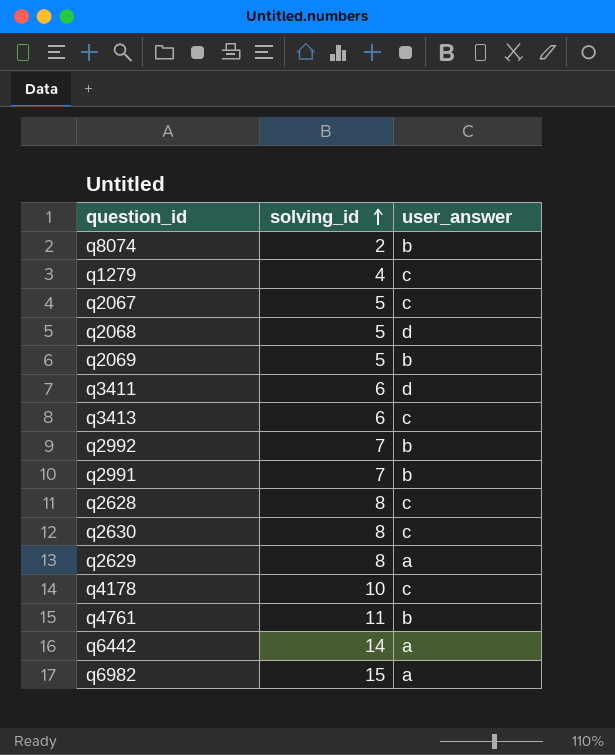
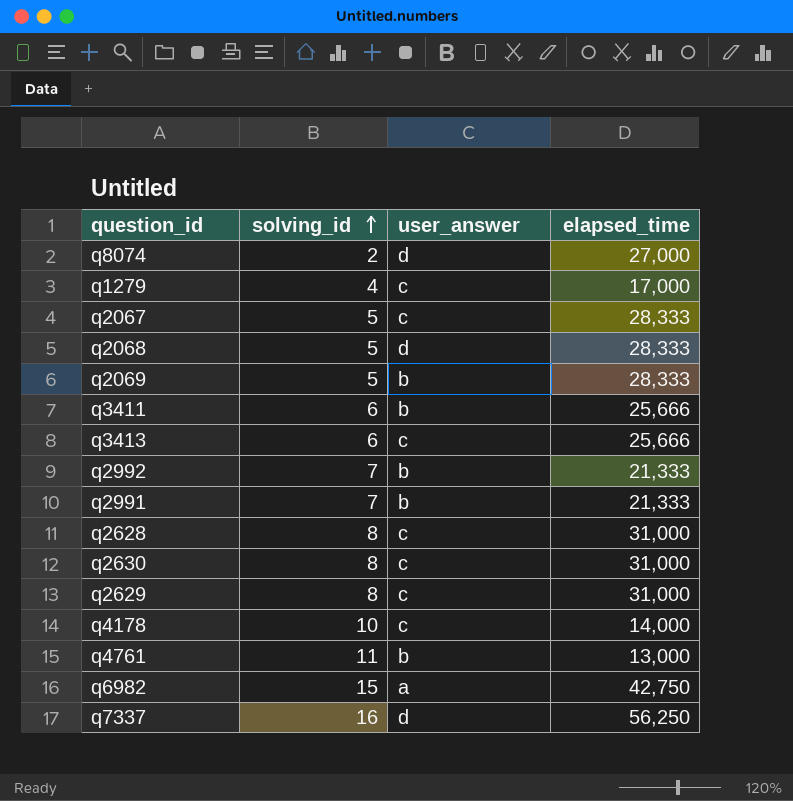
column elapsed_time | position: none -> 4
row q6442: 14 | a -> none
q8074 | user_answer: b -> d
q3411 | user_answer: d -> b
q2629 | user_answer: a -> c
row q7337: none -> 16 | d | 56,250

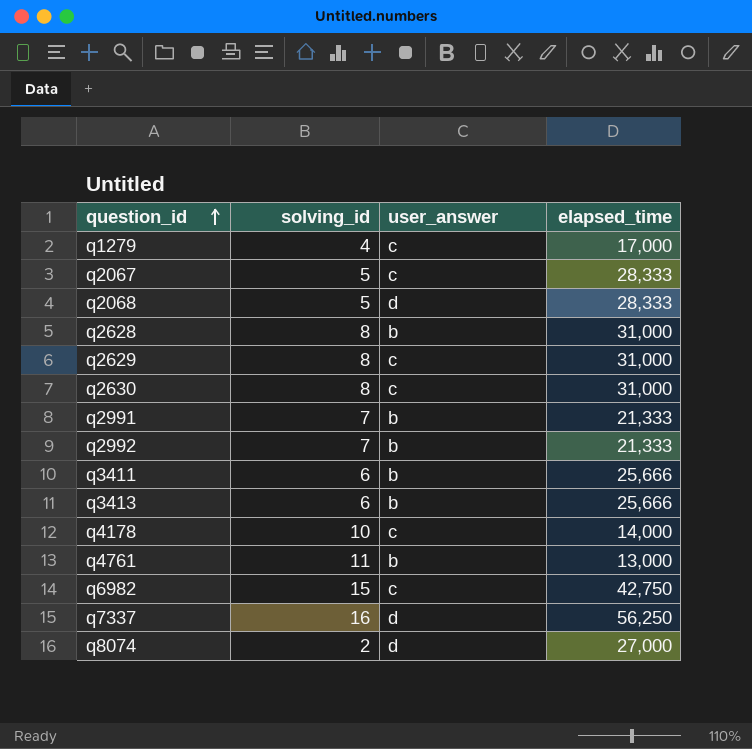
row order: solving_id ascending -> question_id ascending
row q2069: 5 | b | 28,333 -> none
q2628 | user_answer: c -> b
q3413 | user_answer: c -> b
q6982 | user_answer: a -> c

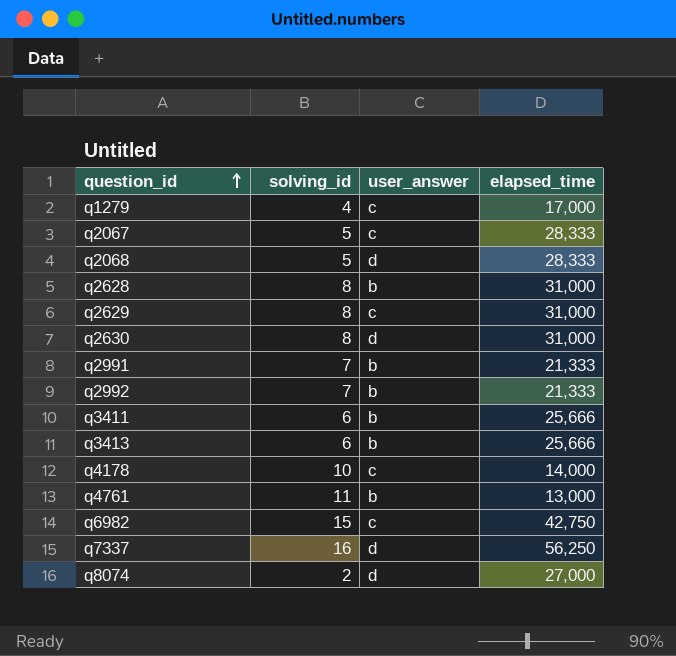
q2630 | user_answer: c -> d

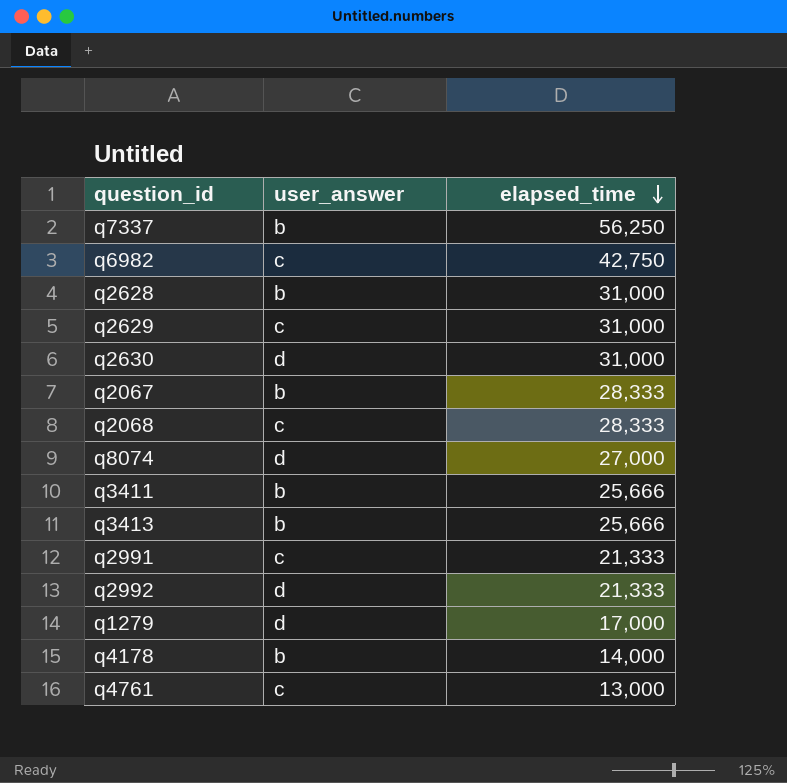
row order: question_id ascending -> elapsed_time descending
column solving_id | position: 2 -> none
q7337 | user_answer: d -> b
q2067 | user_answer: c -> b
q2068 | user_answer: d -> c
q2991 | user_answer: b -> c
q2992 | user_answer: b -> d
q1279 | user_answer: c -> d
q4178 | user_answer: c -> b
q4761 | user_answer: b -> c

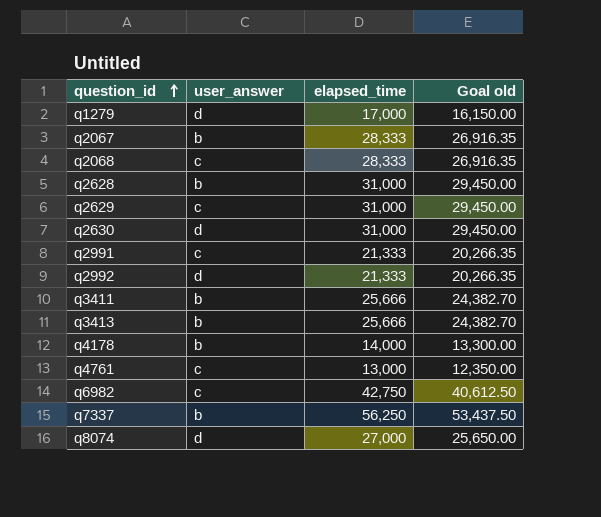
row order: elapsed_time descending -> question_id ascending
column Goal old | formula: none -> [elapsed_time] * 0.95

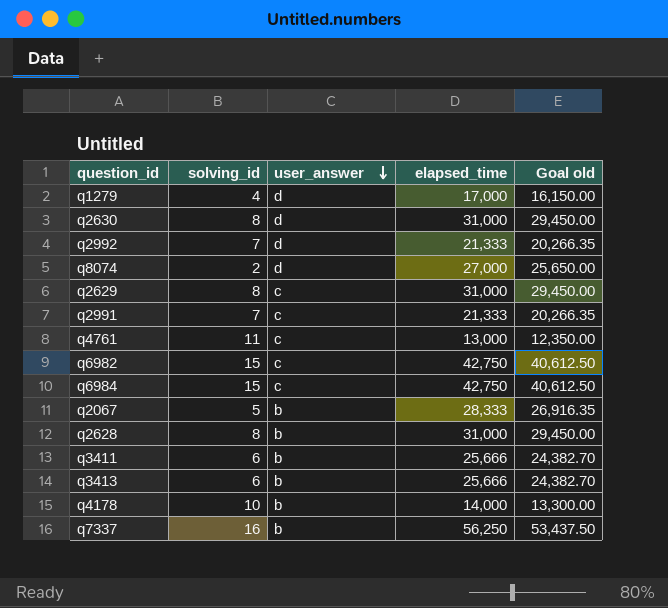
row order: question_id ascending -> user_answer descending
column solving_id | position: none -> 2
row q2068: c | 28,333 | 26,916.35 -> none
row q6984: none -> 15 | c | 42,750 | 40,612.50

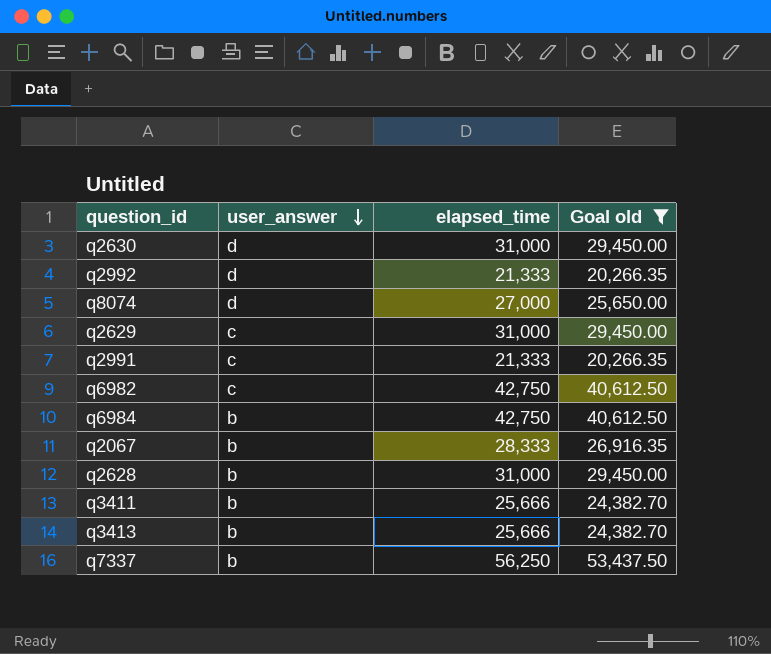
filter: none -> Goal old >= 20,266.35
column solving_id | position: 2 -> none
q6984 | user_answer: c -> b

